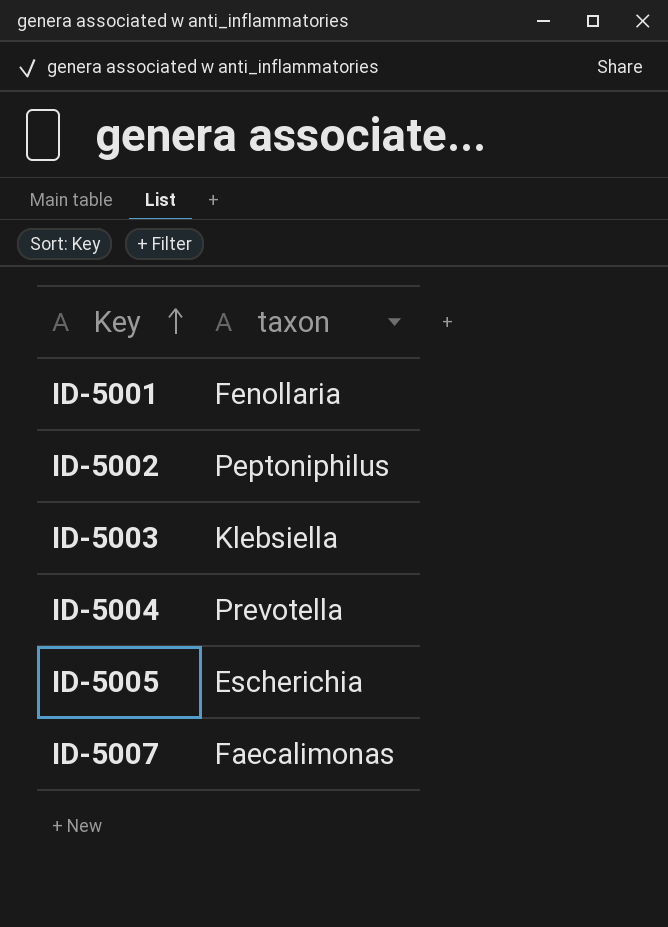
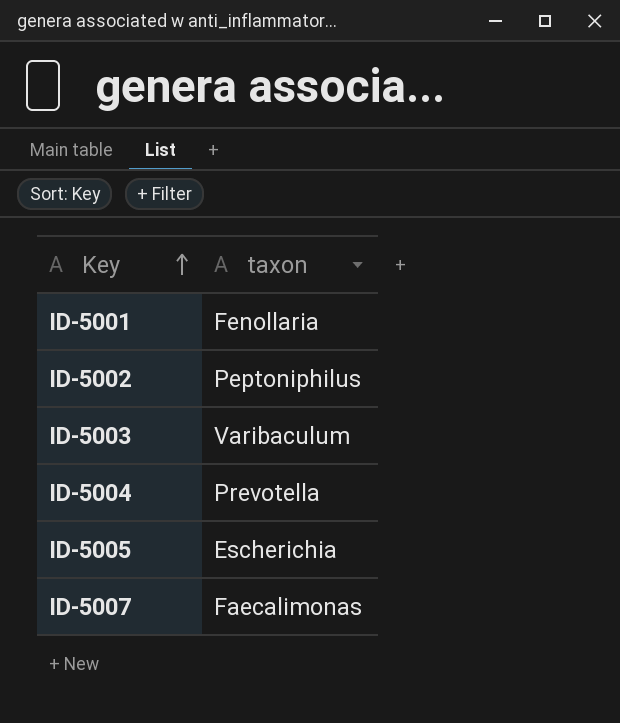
ID-5003 | taxon: Klebsiella -> Varibaculum

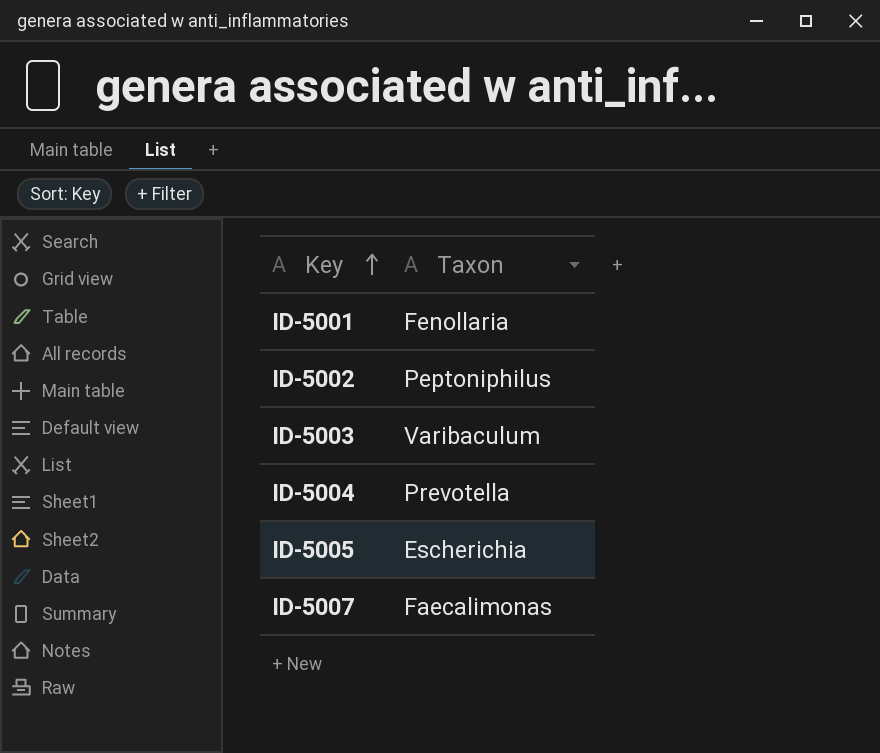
column name: taxon -> Taxon

